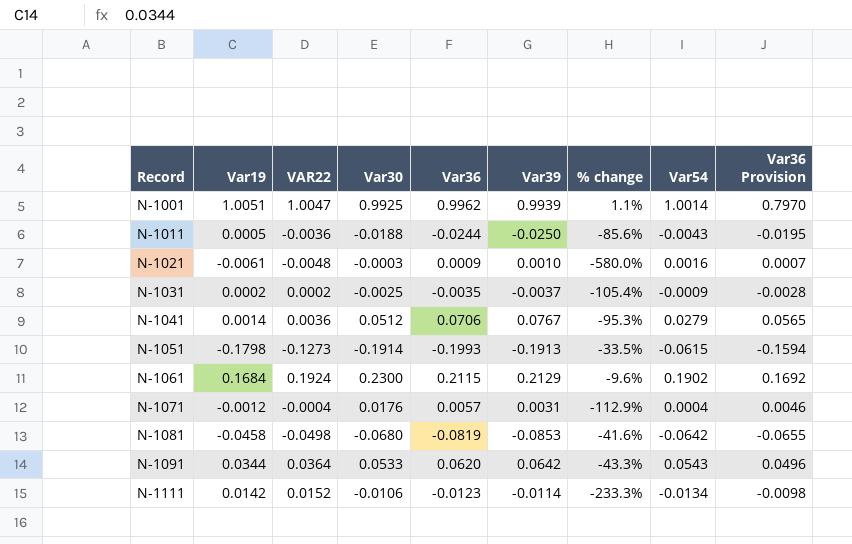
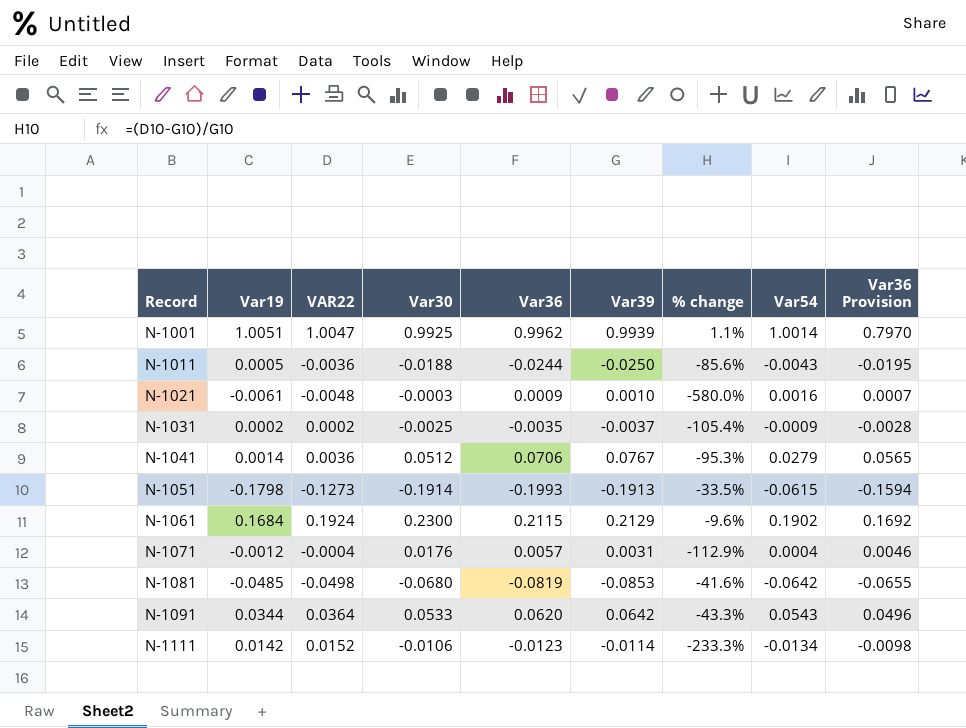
N-1081 | Var19: -0.0458 -> -0.0485

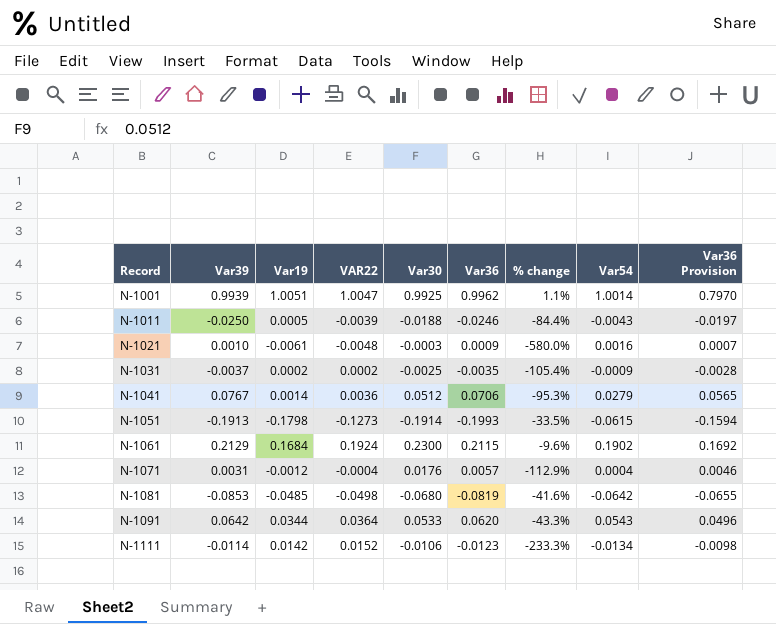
column Var39 | position: 6 -> 2
N-1011 | VAR22: -0.0036 -> -0.0039
N-1011 | Var36: -0.0244 -> -0.0246
N-1011 | % change: -85.6% -> -84.4%
N-1011 | Var36 Provision: -0.0195 -> -0.0197

